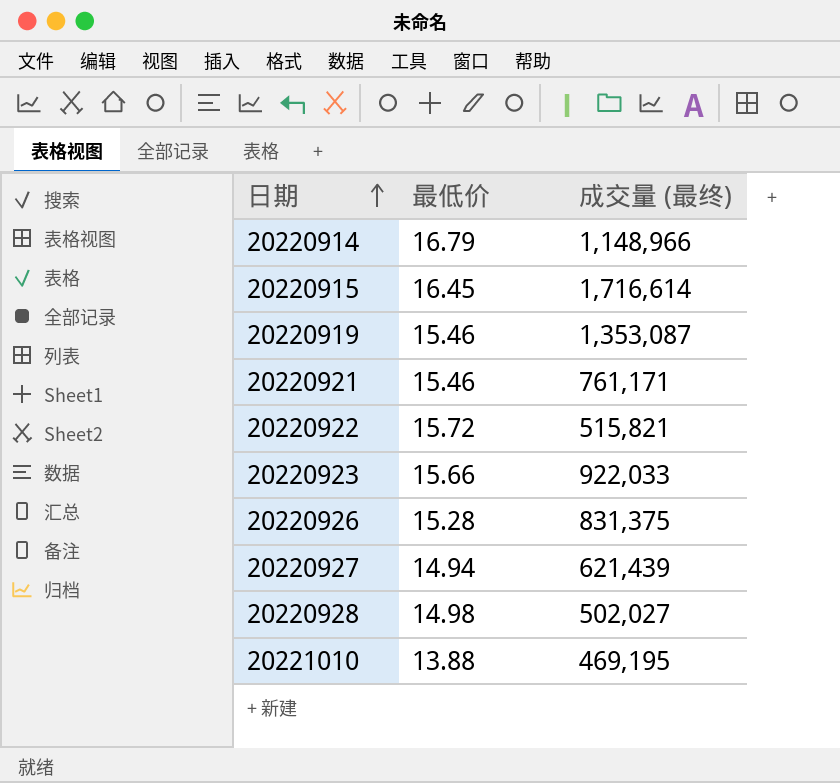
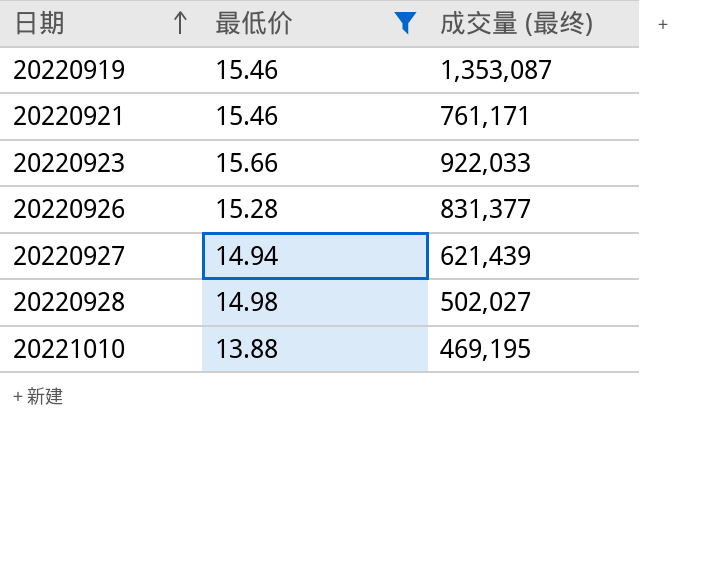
filter: none -> 最低价 <= 15.66
20220926 | 成交量 (最终): 831,375 -> 831,377

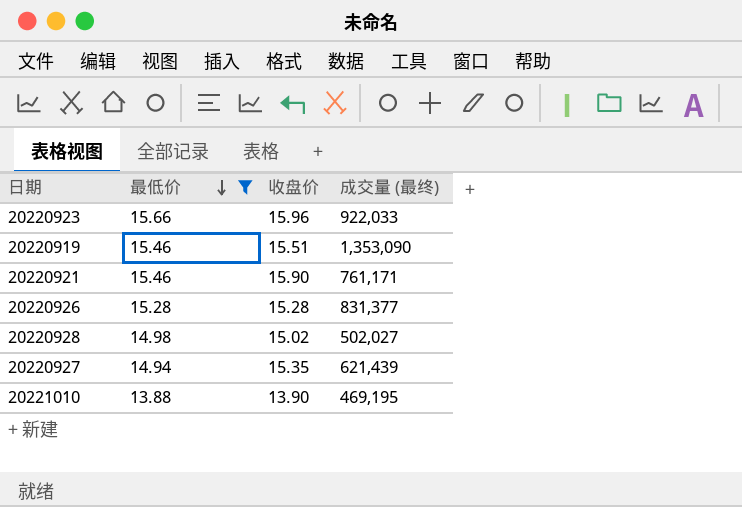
row order: 日期 ascending -> 最低价 descending
column 收盘价 | position: none -> 3
20220919 | 成交量 (最终): 1,353,087 -> 1,353,090

